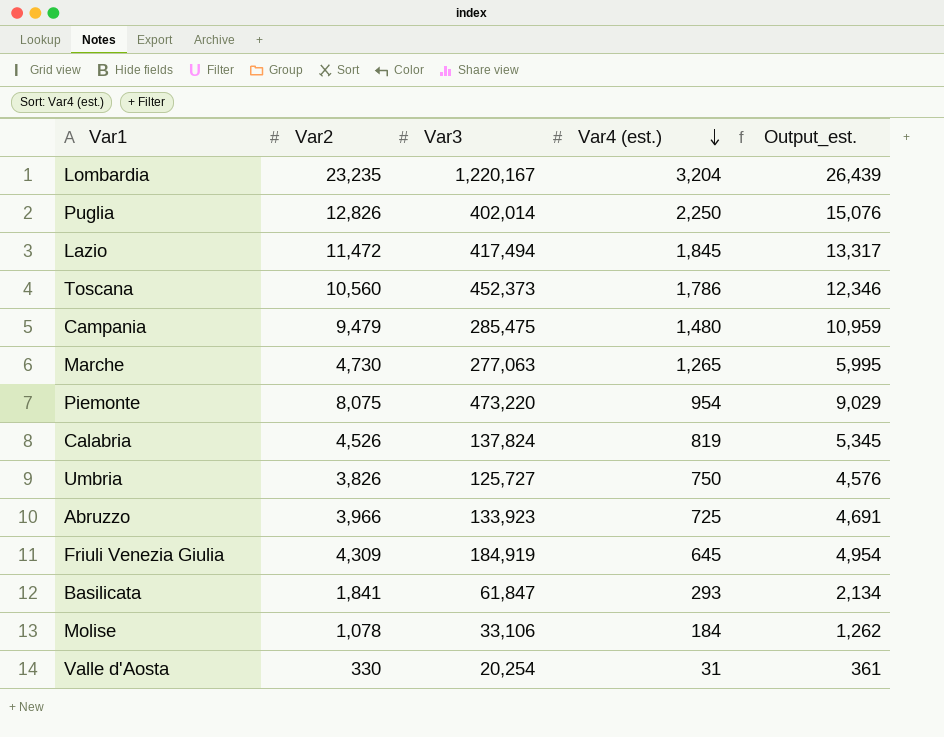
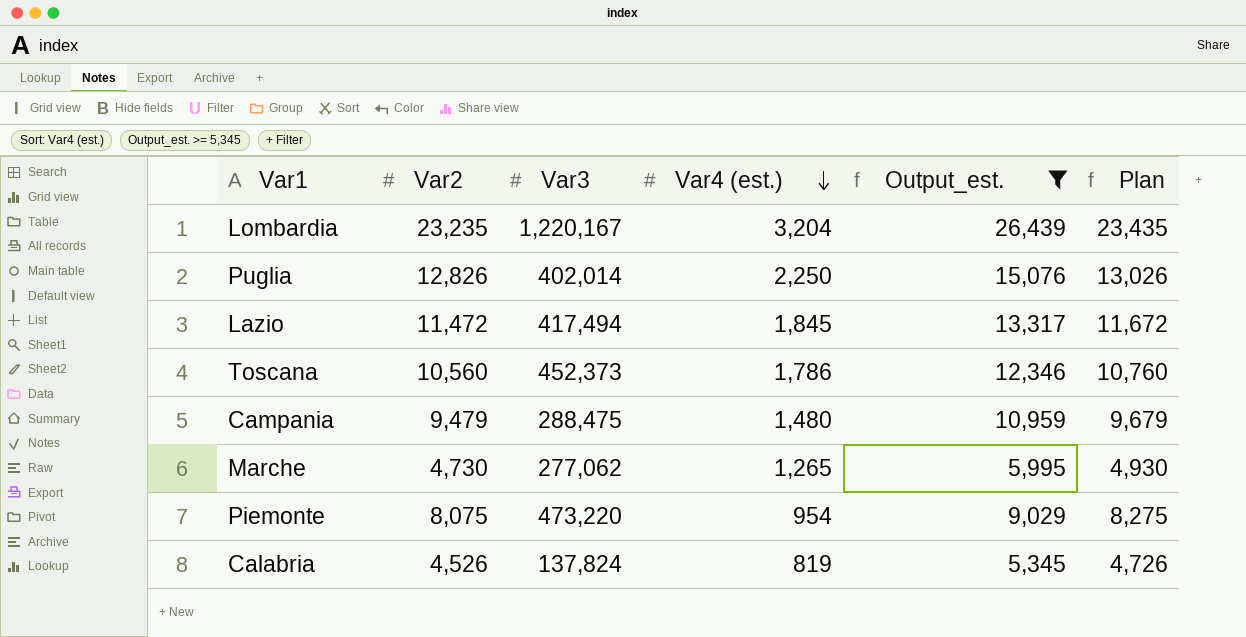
filter: none -> Output_est. >= 5,345
column Plan | formula: none -> [Var2] + 200
Campania | Var3: 285,475 -> 288,475
Marche | Var3: 277,063 -> 277,062

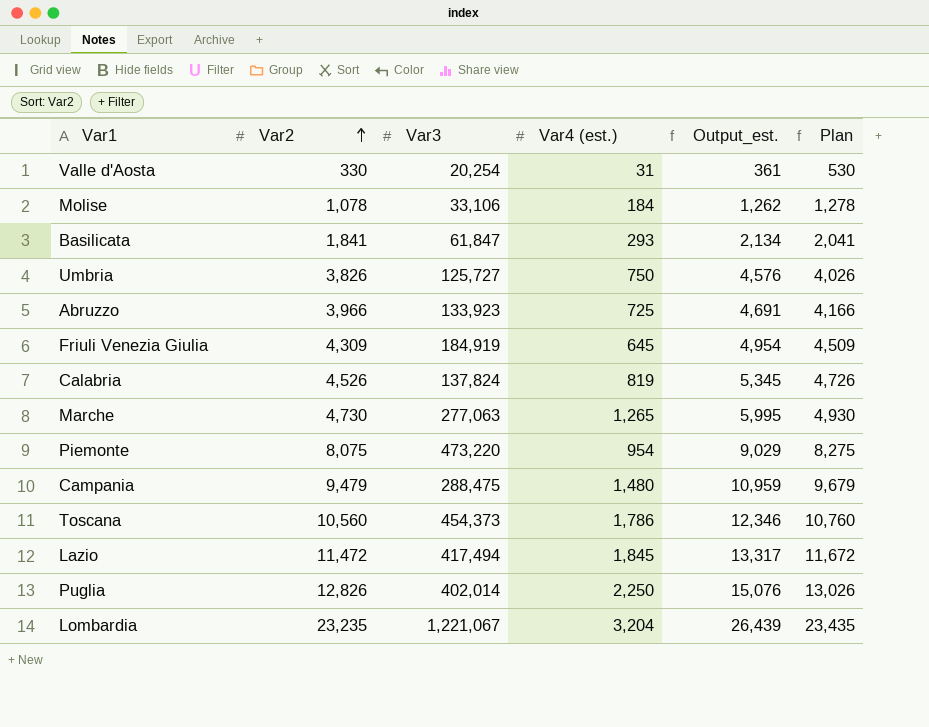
filter: Output_est. >= 5,345 -> none
row order: Var4 (est.) descending -> Var2 ascending
Marche | Var3: 277,062 -> 277,063
Toscana | Var3: 452,373 -> 454,373
Lombardia | Var3: 1,220,167 -> 1,221,067

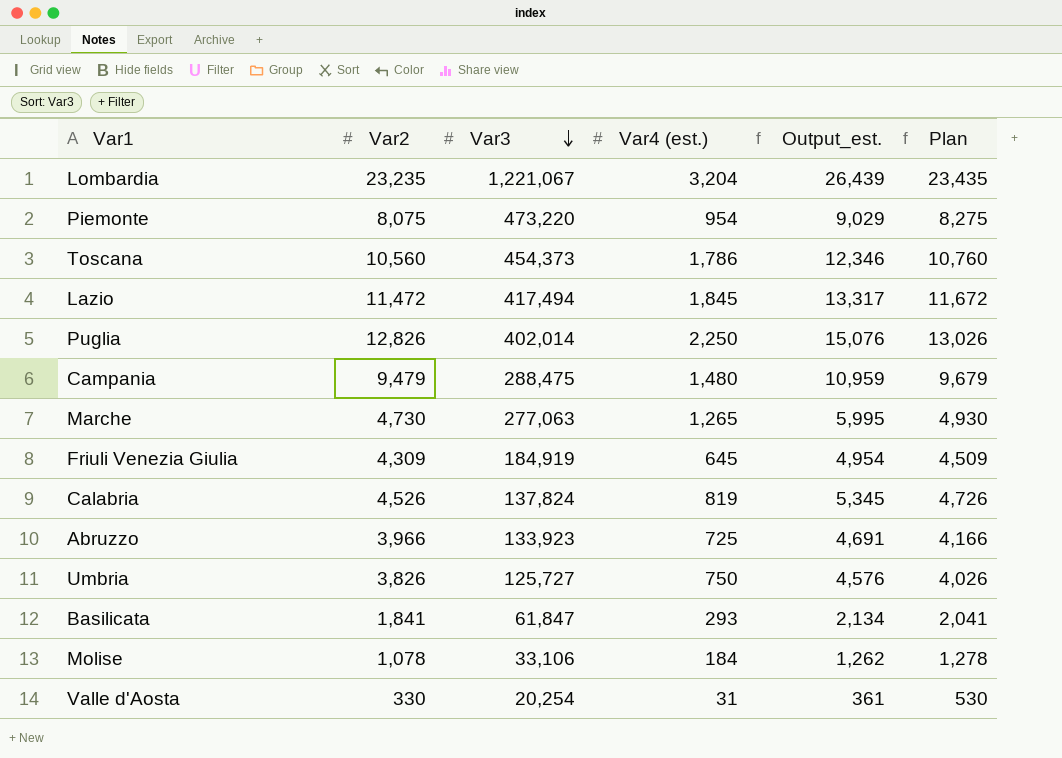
row order: Var2 ascending -> Var3 descending

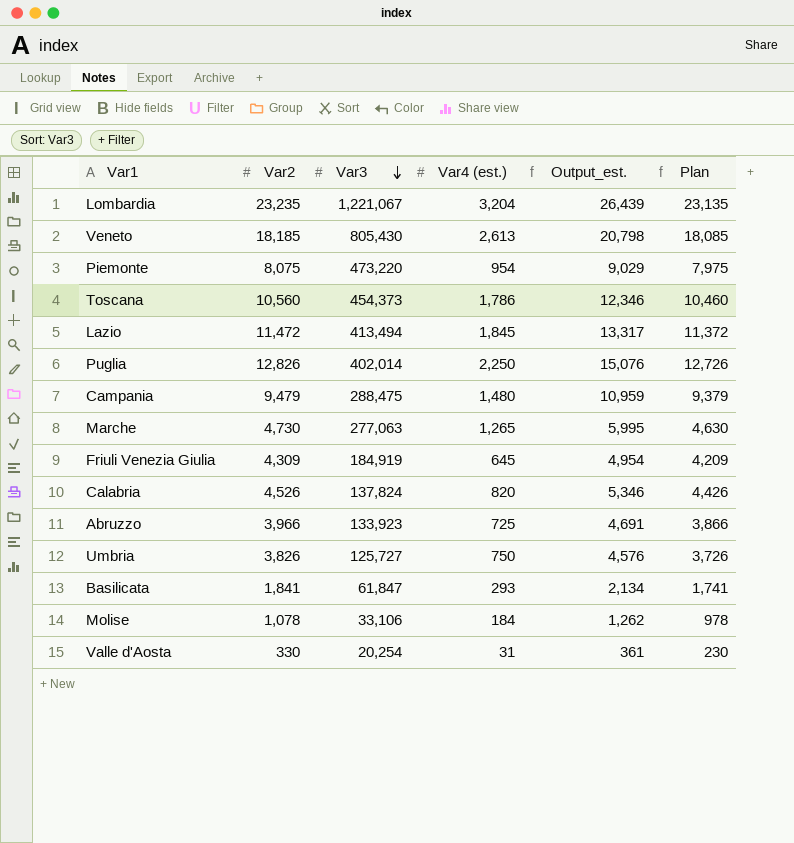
column Plan | formula: [Var2] + 200 -> [Var2] - 100
row Veneto: none -> 18,185 | 805,430 | 2,613 | 20,798 | 18,085
Lazio | Var3: 417,494 -> 413,494
Calabria | Var4 (est.): 819 -> 820
Calabria | Output_est.: 5,345 -> 5,346

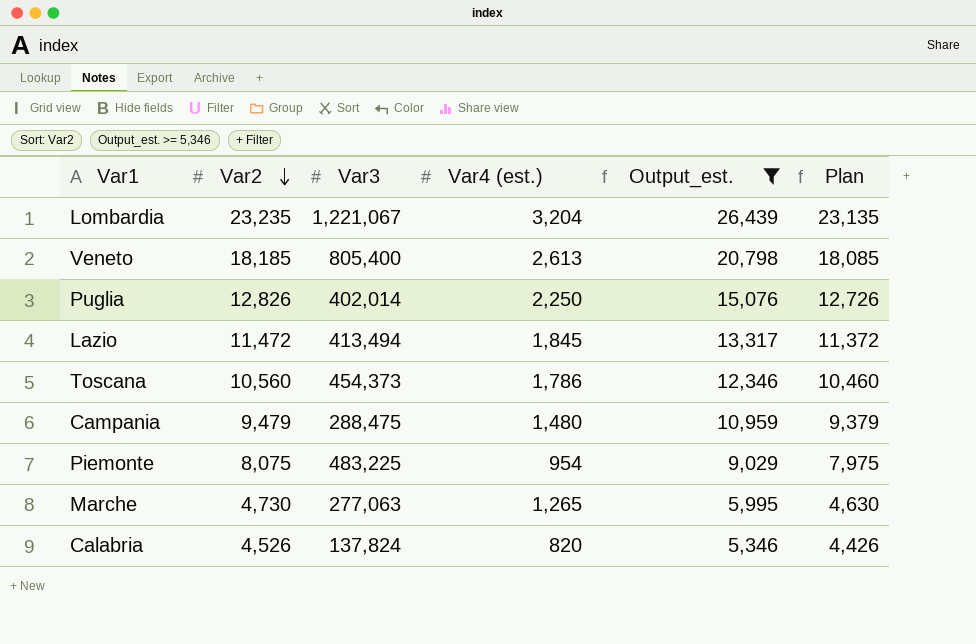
filter: none -> Output_est. >= 5,346
row order: Var3 descending -> Var2 descending
Veneto | Var3: 805,430 -> 805,400
Piemonte | Var3: 473,220 -> 483,225

